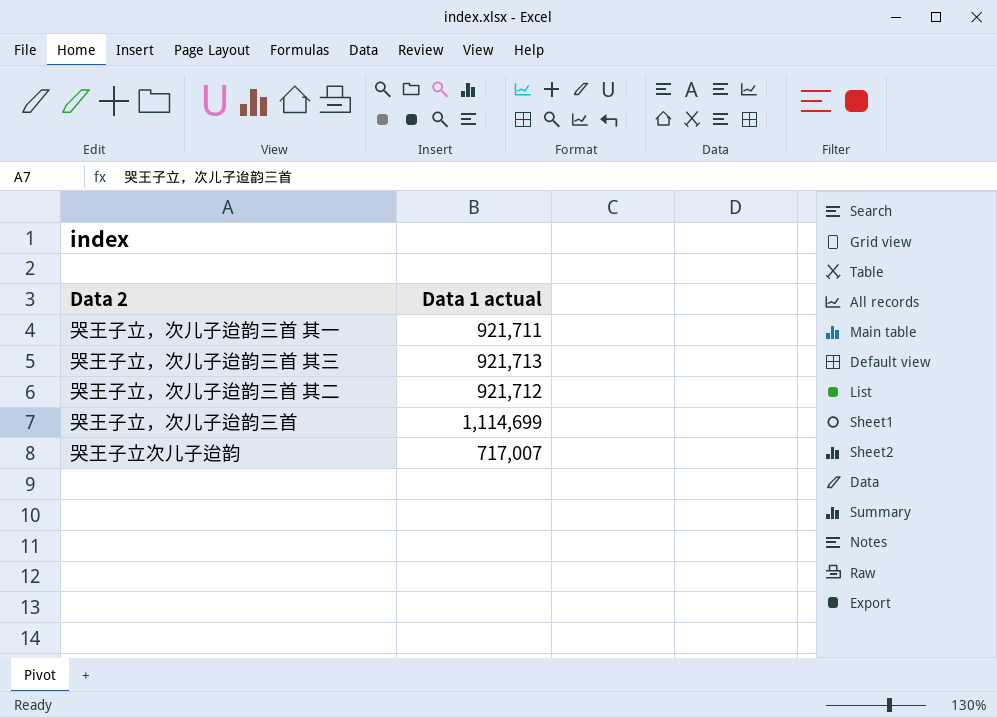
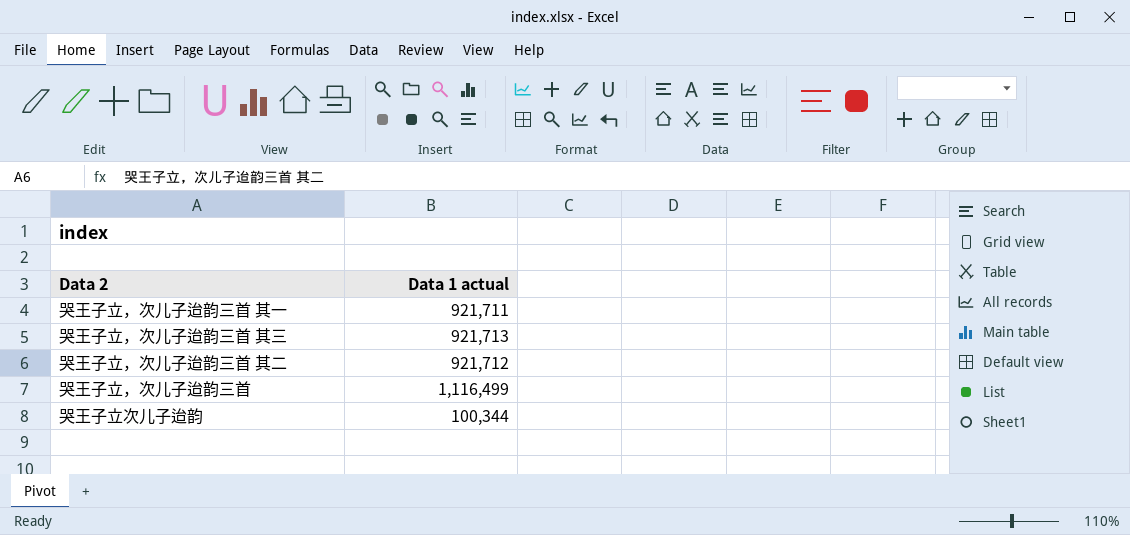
哭王子立，次儿子迨韵三首 | Data 1 actual: 1,114,699 -> 1,116,499
哭王子立次儿子迨韵 | Data 1 actual: 717,007 -> 100,344

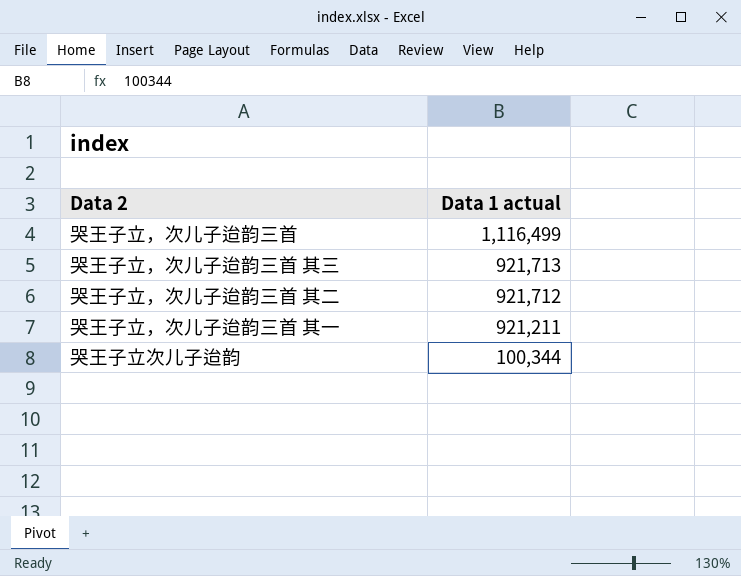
row order: none -> Data 1 actual descending
哭王子立，次儿子迨韵三首 其一 | Data 1 actual: 921,711 -> 921,211

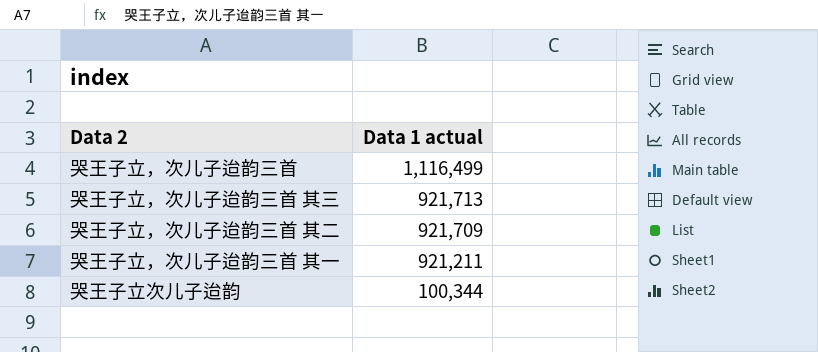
哭王子立，次儿子迨韵三首 其二 | Data 1 actual: 921,712 -> 921,709

